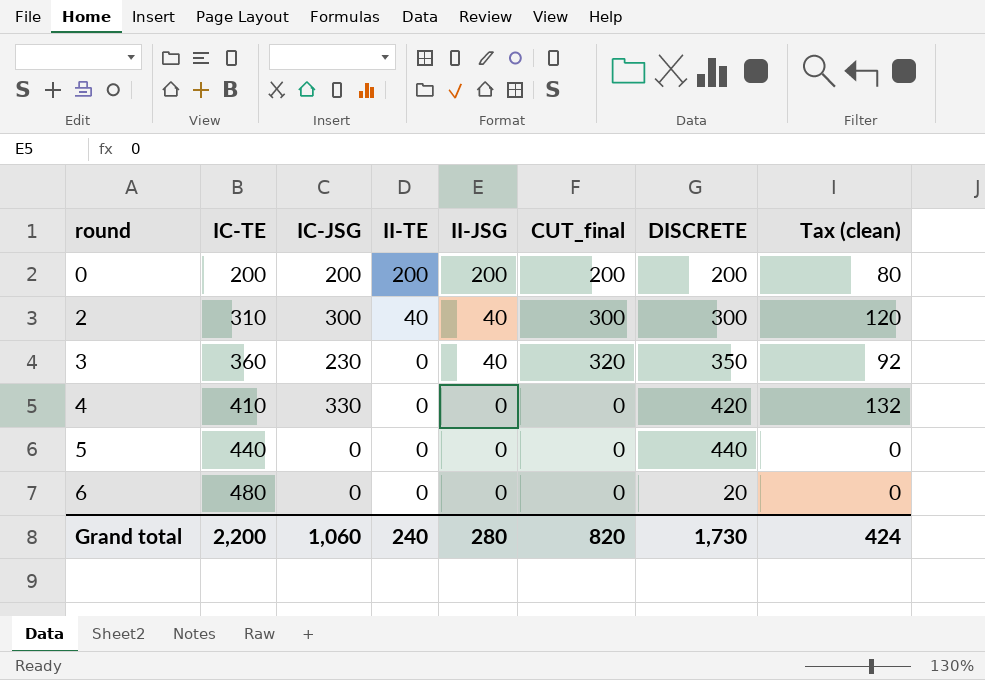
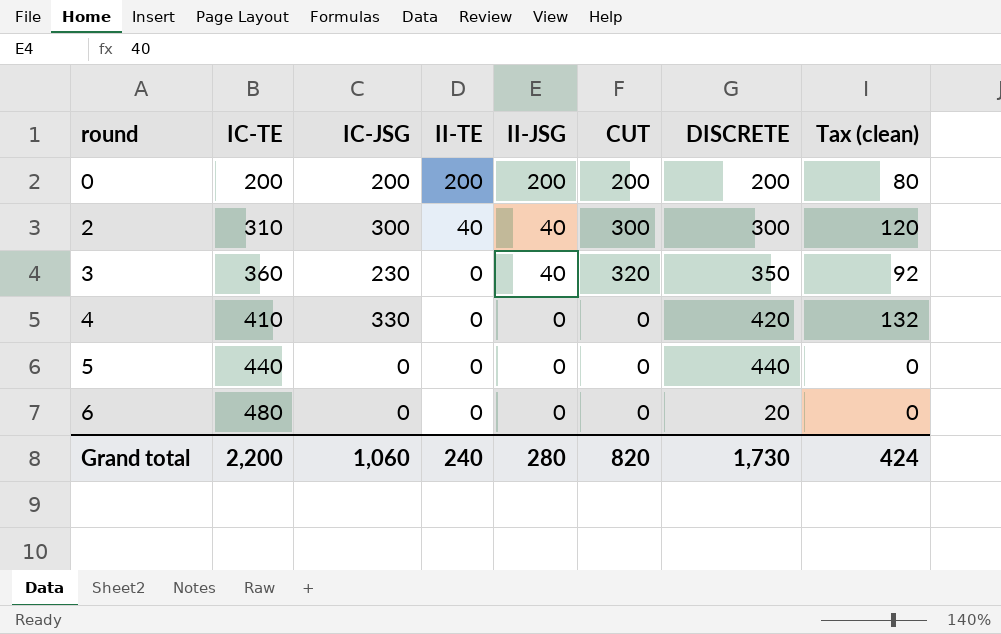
column name: CUT_final -> CUT

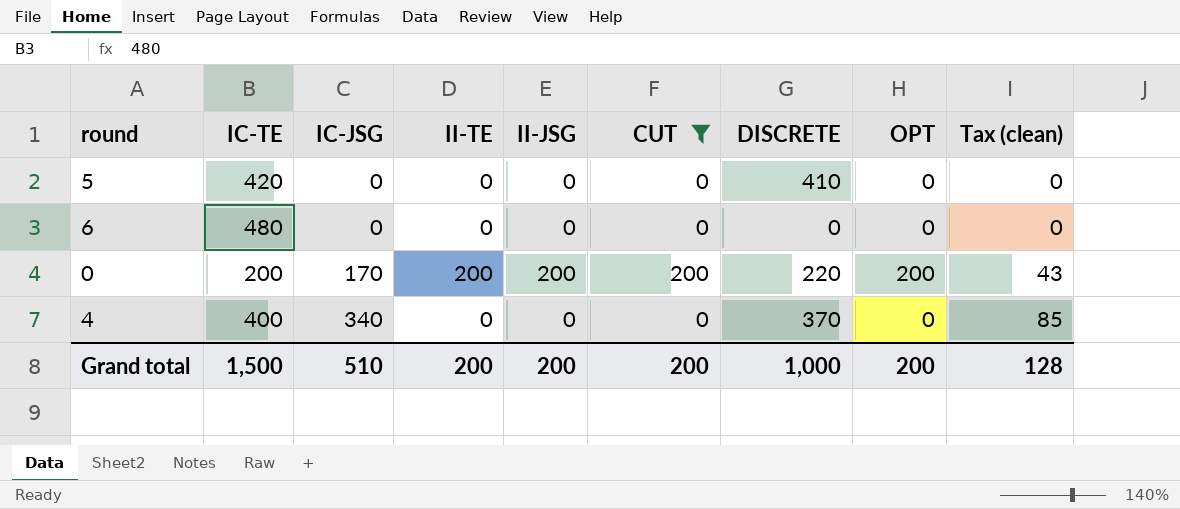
filter: none -> CUT <= 200
row order: round ascending -> IC-JSG ascending
column OPT | position: none -> 8
column Tax (clean) | formula: [IC-JSG] * 0.4 -> [IC-JSG] * 0.25
5 | IC-TE: 440 -> 420
5 | DISCRETE: 440 -> 410
6 | DISCRETE: 20 -> 0
0 | IC-JSG: 200 -> 170
0 | DISCRETE: 200 -> 220
4 | IC-TE: 410 -> 400
4 | IC-JSG: 330 -> 340
4 | DISCRETE: 420 -> 370
Grand total | IC-TE: 2,200 -> 1,500
Grand total | IC-JSG: 1,060 -> 510
Grand total | II-TE: 240 -> 200
Grand total | II-JSG: 280 -> 200
Grand total | CUT: 820 -> 200
Grand total | DISCRETE: 1,730 -> 1,000
Grand total | Tax (clean): 424 -> 128

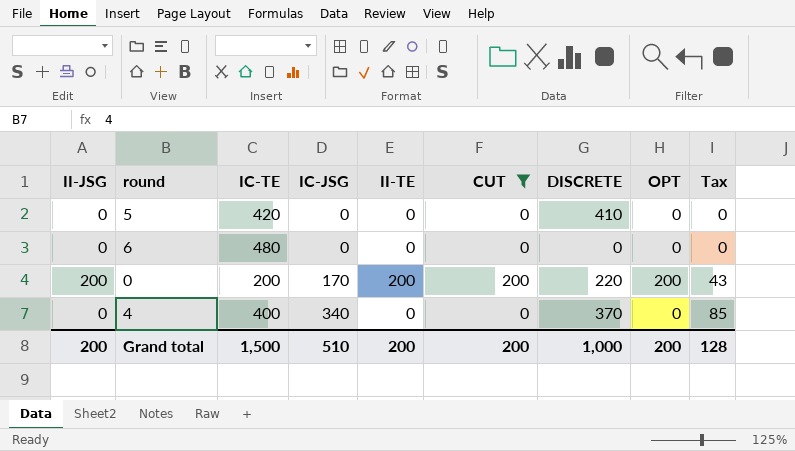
column II-JSG | position: 5 -> 1
column name: Tax (clean) -> Tax

